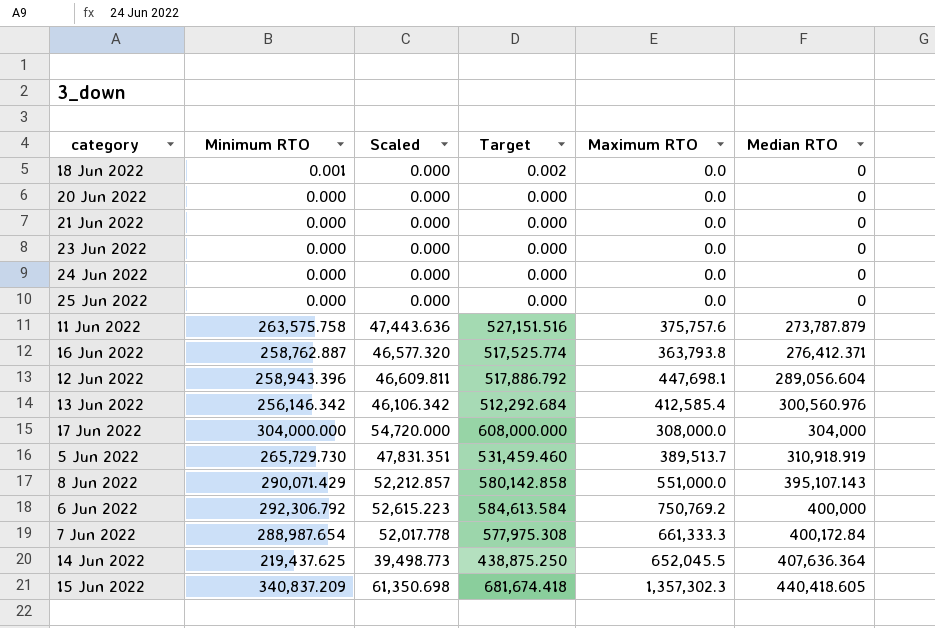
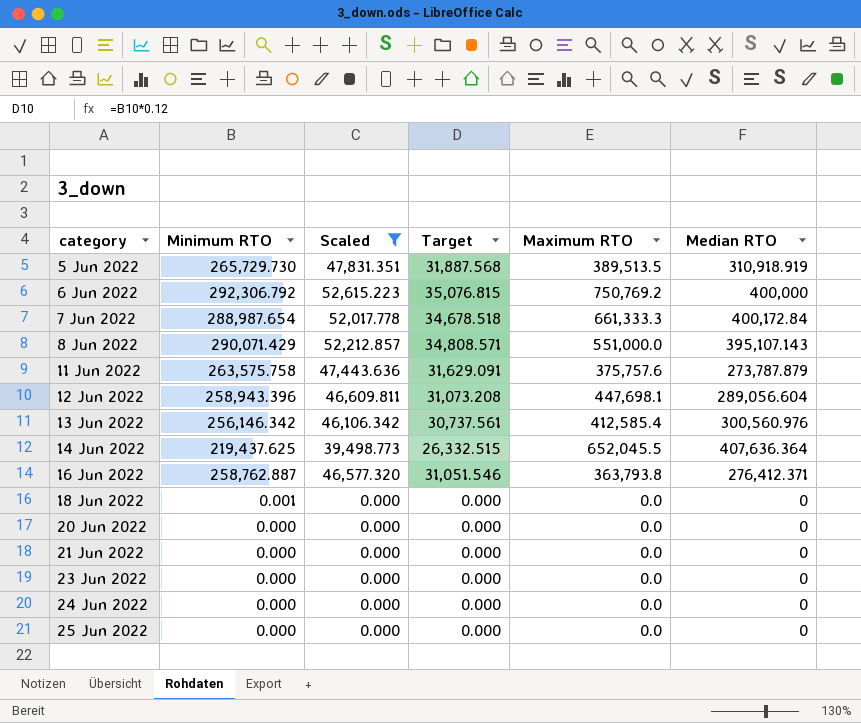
filter: none -> Scaled <= 52,615.223
row order: Median RTO ascending -> category ascending
column Target | formula: [Minimum RTO] * 2 -> [Minimum RTO] * 0.12
5 Jun 2022 | Maximum RTO: 389,513.7 -> 389,513.5

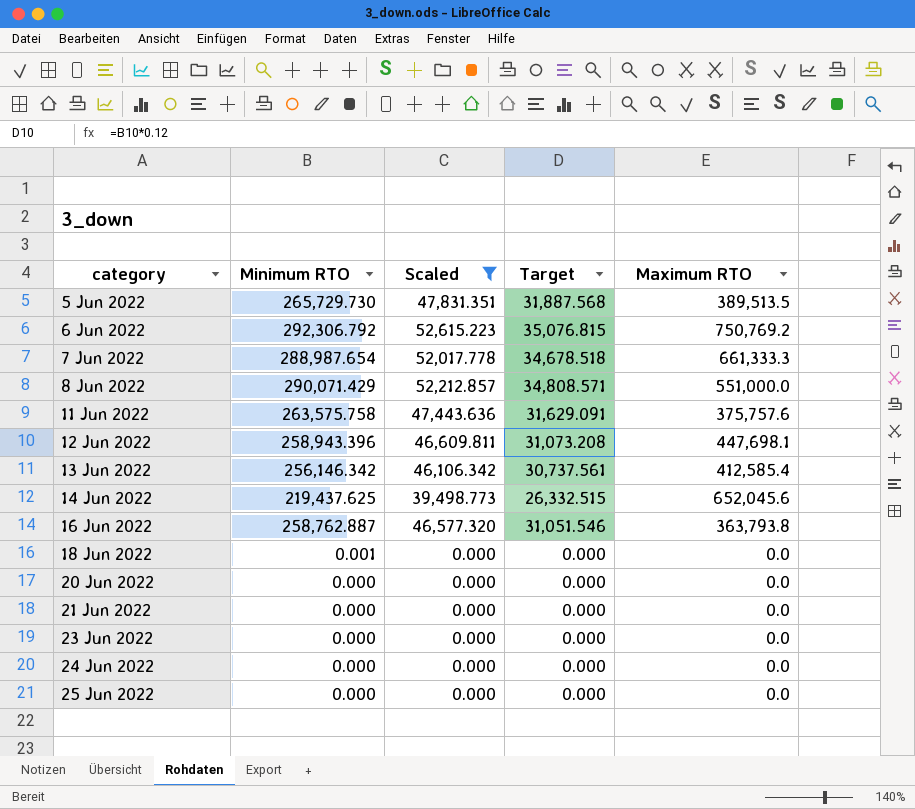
column Median RTO | position: 6 -> none
14 Jun 2022 | Maximum RTO: 652,045.5 -> 652,045.6

